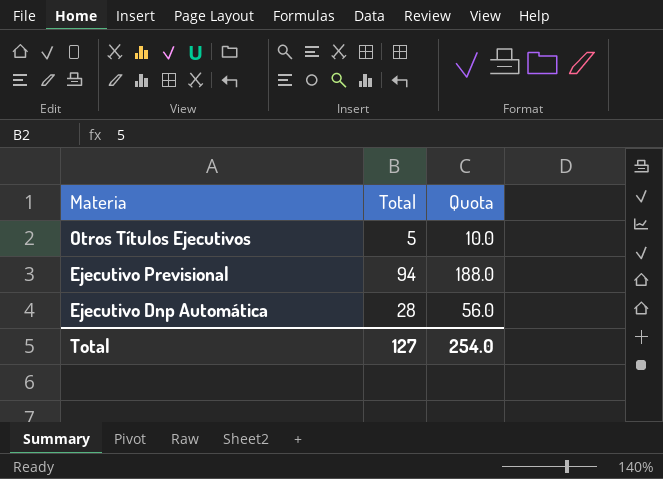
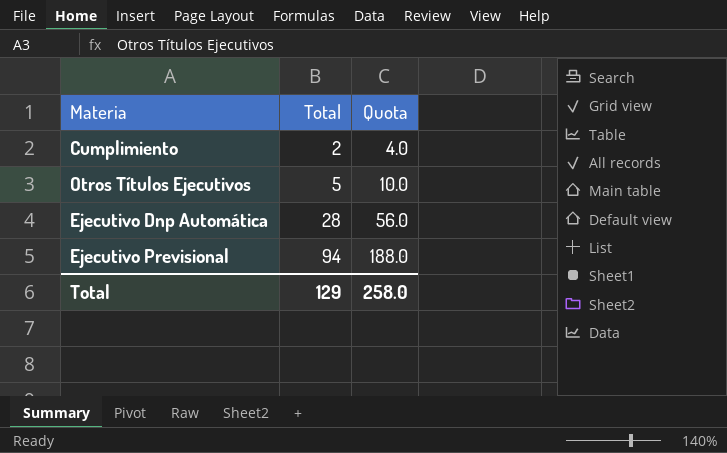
row order: Materia descending -> Total ascending
row Cumplimiento: none -> 2 | 4.0
Total | Total: 127 -> 129
Total | Quota: 254.0 -> 258.0

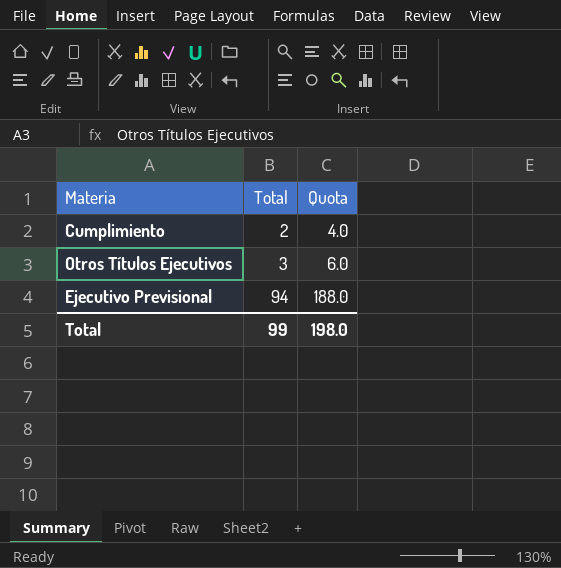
row Ejecutivo Dnp Automática: 28 | 56.0 -> none
Otros Títulos Ejecutivos | Total: 5 -> 3
Otros Títulos Ejecutivos | Quota: 10.0 -> 6.0
Total | Total: 129 -> 99
Total | Quota: 258.0 -> 198.0

